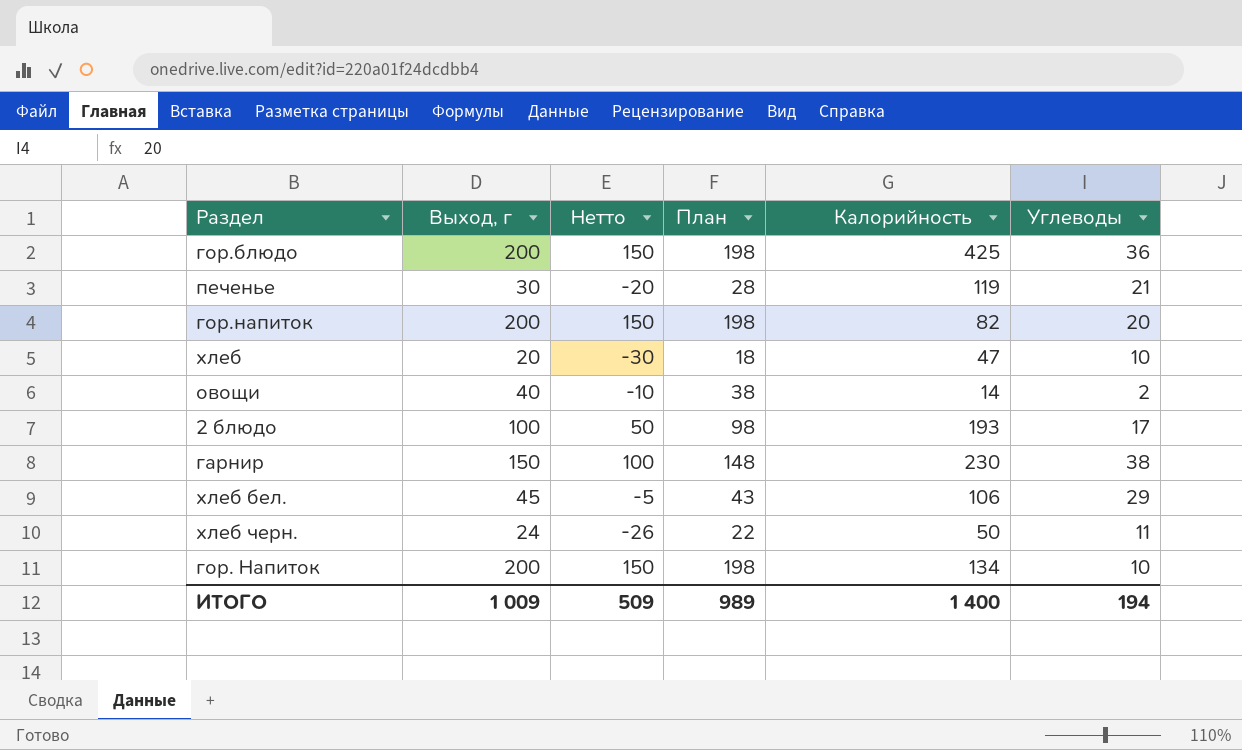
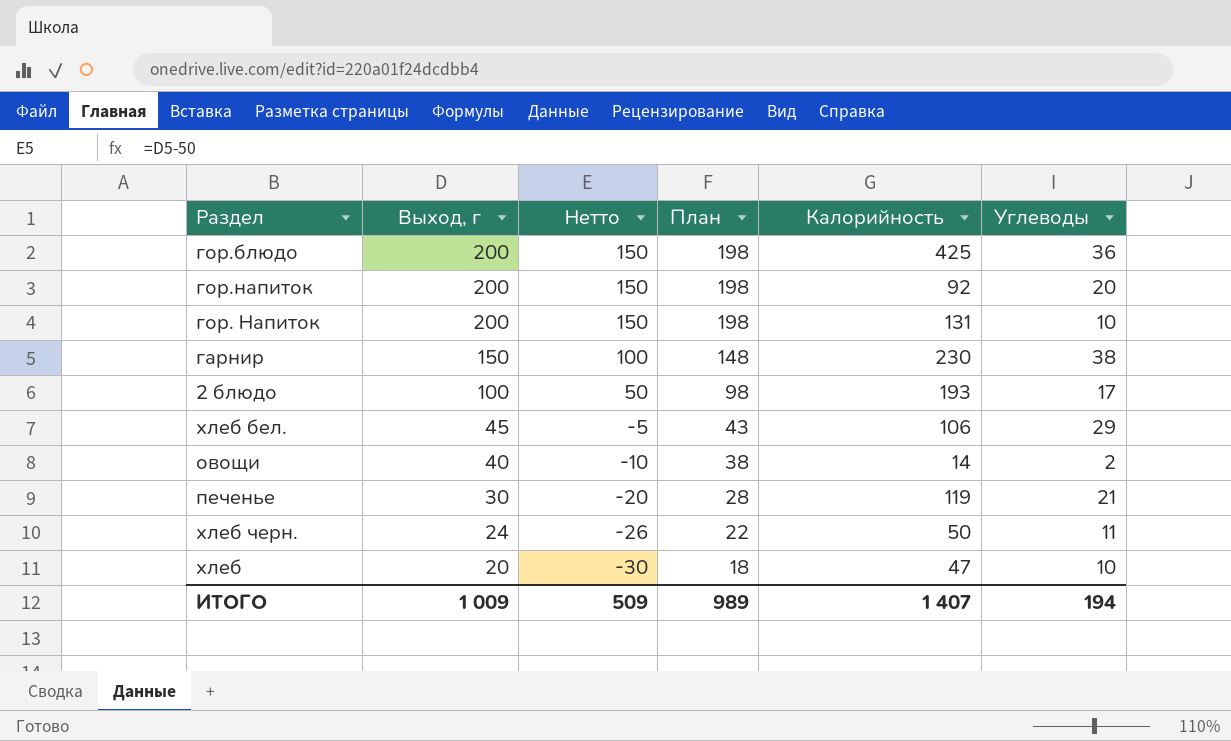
row order: none -> Выход, г descending
гор.напиток | Калорийность: 82 -> 92
гор. Напиток | Калорийность: 134 -> 131
ИТОГО | Калорийность: 1 400 -> 1 407

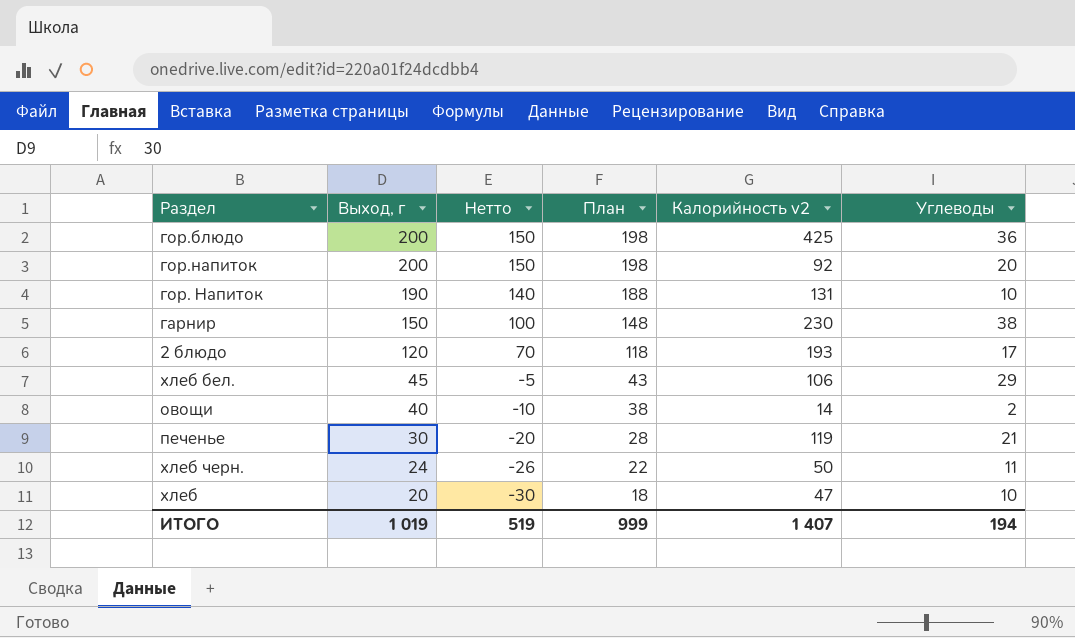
column name: Калорийность -> Калорийность v2
гор. Напиток | Выход, г: 200 -> 190
гор. Напиток | Нетто: 150 -> 140
гор. Напиток | План: 198 -> 188
2 блюдо | Выход, г: 100 -> 120
2 блюдо | Нетто: 50 -> 70
2 блюдо | План: 98 -> 118
ИТОГО | Выход, г: 1 009 -> 1 019
ИТОГО | Нетто: 509 -> 519
ИТОГО | План: 989 -> 999

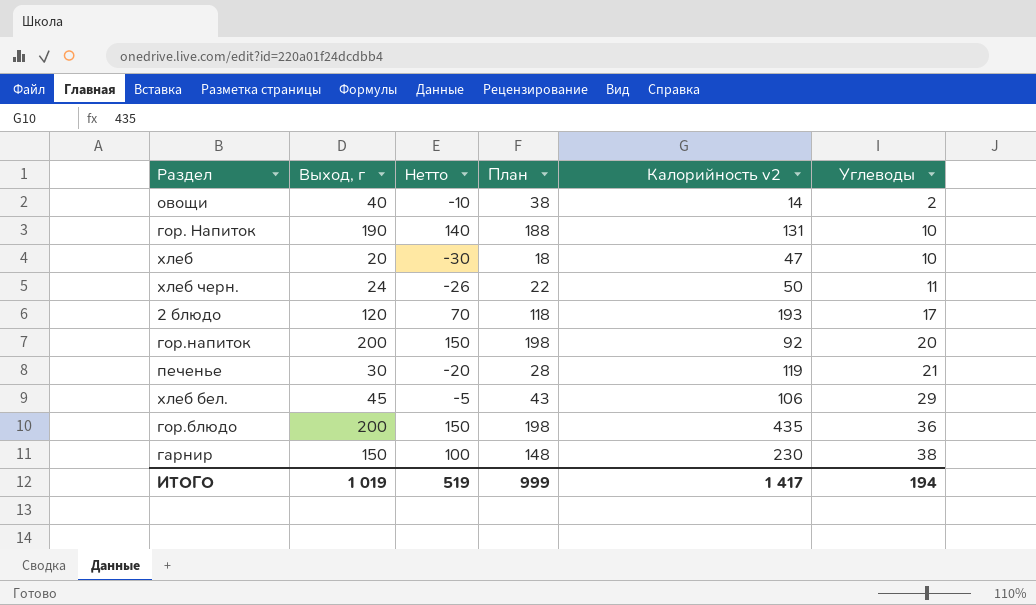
row order: Выход, г descending -> Углеводы ascending
гор.блюдо | Калорийность v2: 425 -> 435
ИТОГО | Калорийность v2: 1 407 -> 1 417

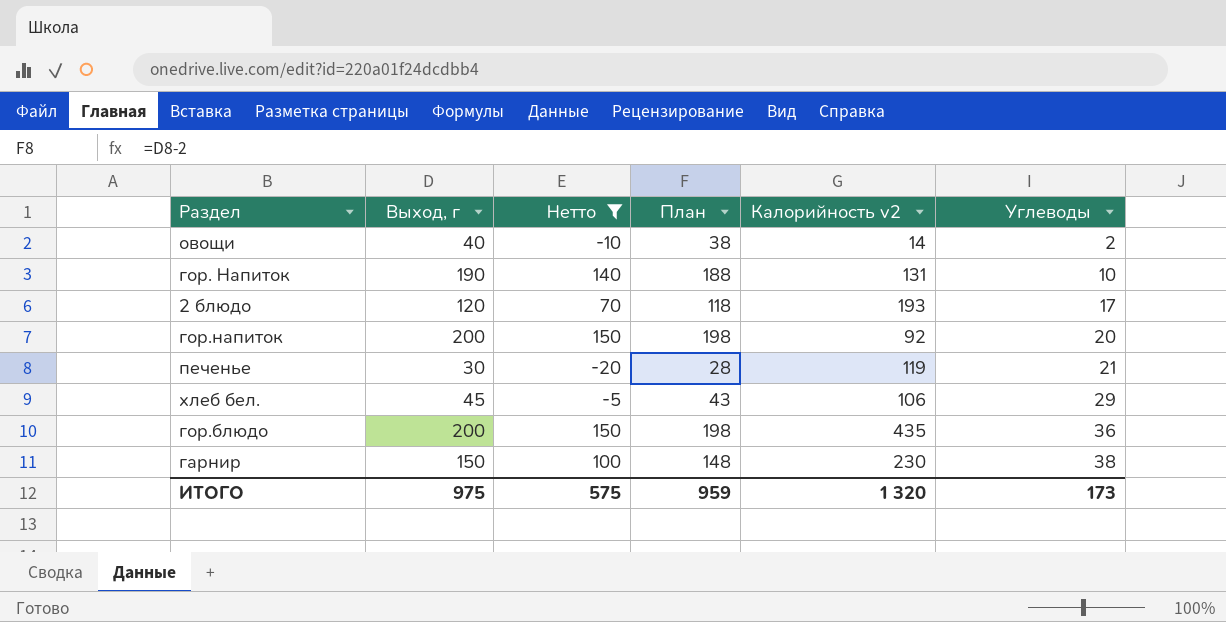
filter: none -> Нетто >= -20
ИТОГО | Выход, г: 1 019 -> 975
ИТОГО | Нетто: 519 -> 575
ИТОГО | План: 999 -> 959
ИТОГО | Калорийность v2: 1 417 -> 1 320
ИТОГО | Углеводы: 194 -> 173

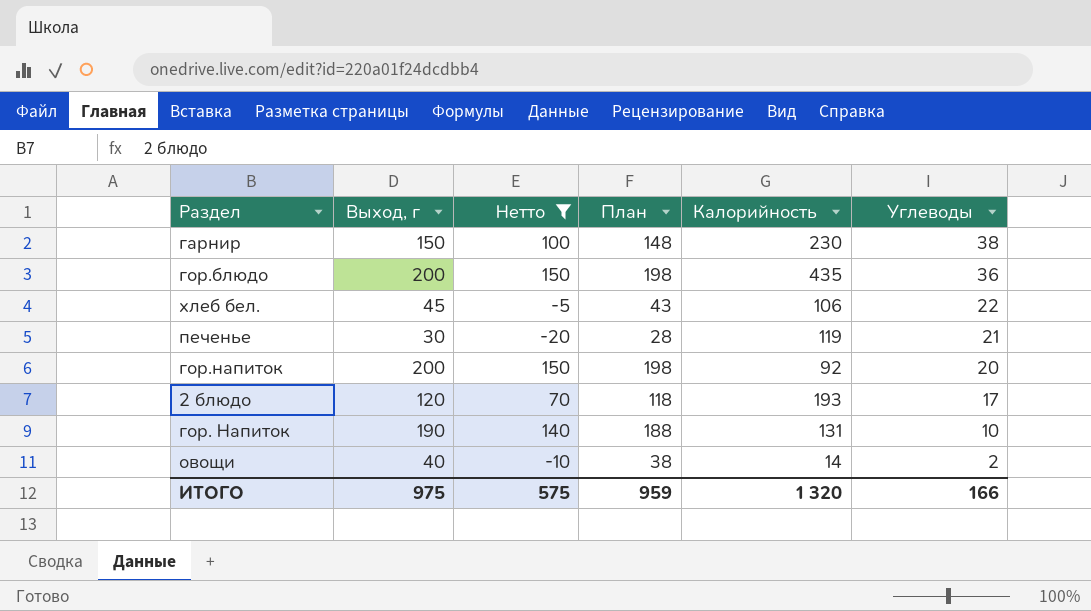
row order: Углеводы ascending -> Углеводы descending
column name: Калорийность v2 -> Калорийность
хлеб бел. | Углеводы: 29 -> 22
ИТОГО | Углеводы: 173 -> 166

